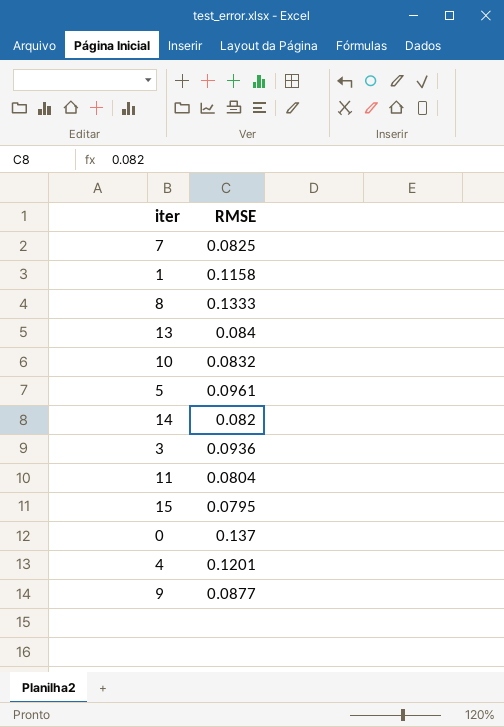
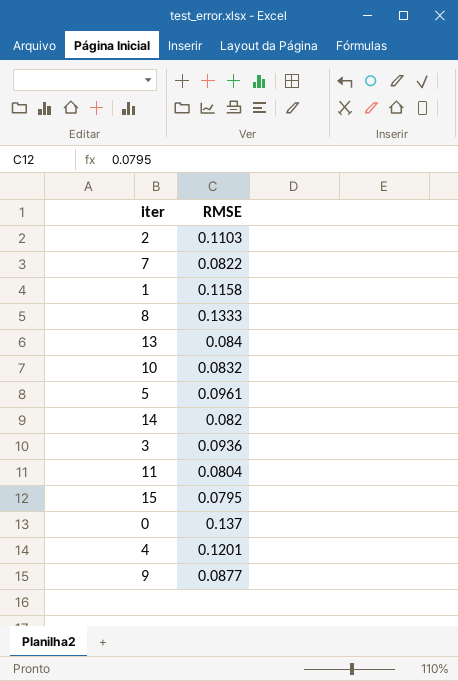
row 2: none -> 0.1103
7 | RMSE: 0.0825 -> 0.0822

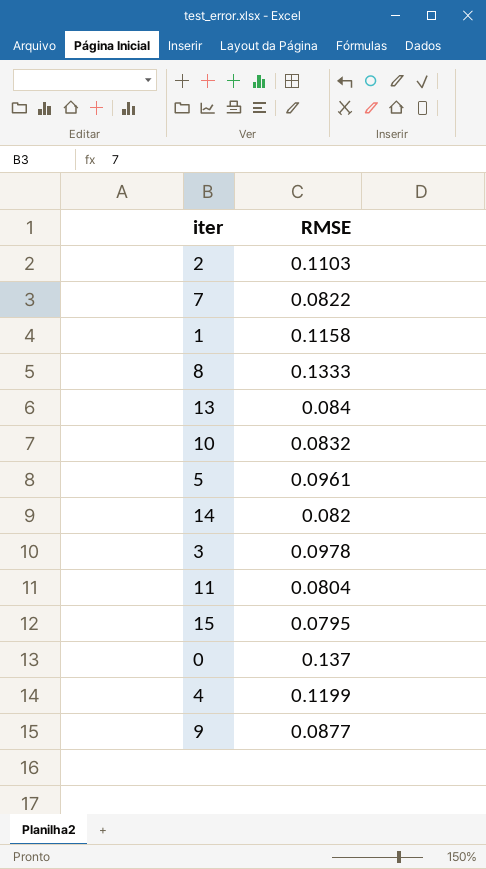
3 | RMSE: 0.0936 -> 0.0978
4 | RMSE: 0.1201 -> 0.1199

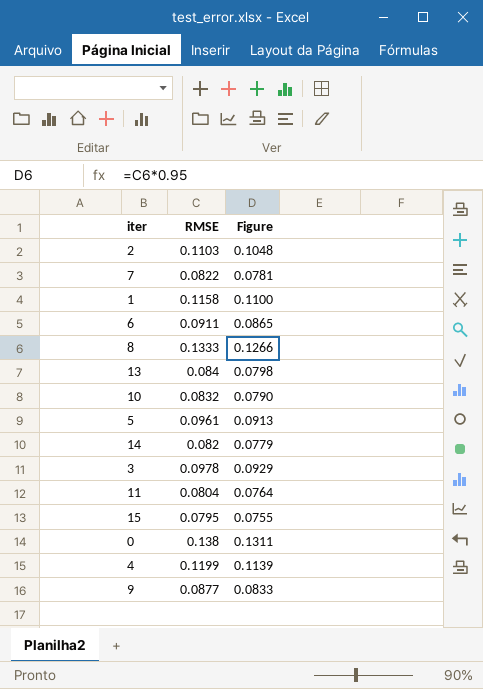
column Figure | formula: none -> [RMSE] * 0.95
row 6: none -> 0.0911 | 0.0865
0 | RMSE: 0.137 -> 0.138

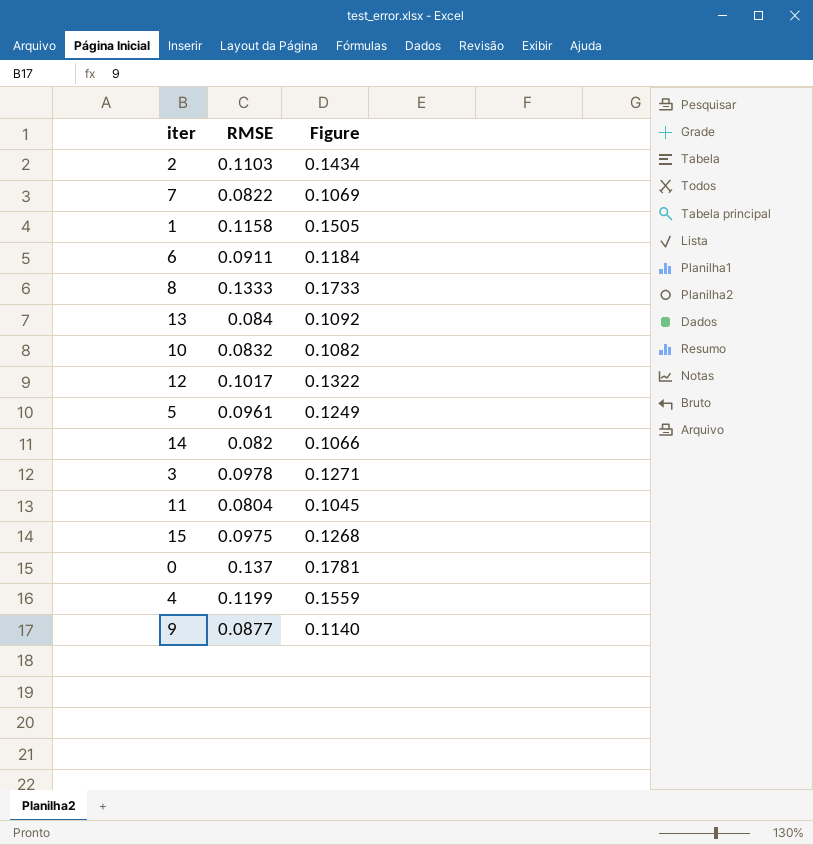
column Figure | formula: [RMSE] * 0.95 -> [RMSE] * 1.3
row 12: none -> 0.1017 | 0.1322
15 | RMSE: 0.0795 -> 0.0975
0 | RMSE: 0.138 -> 0.137

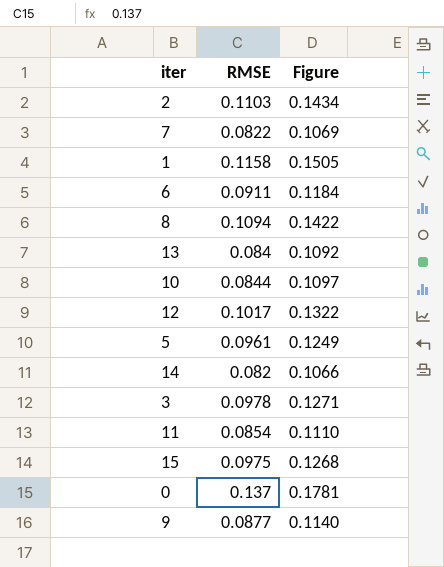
row 4: 0.1199 | 0.1559 -> none
8 | RMSE: 0.1333 -> 0.1094
8 | Figure: 0.1733 -> 0.1422
10 | RMSE: 0.0832 -> 0.0844
10 | Figure: 0.1082 -> 0.1097
11 | RMSE: 0.0804 -> 0.0854
11 | Figure: 0.1045 -> 0.1110

